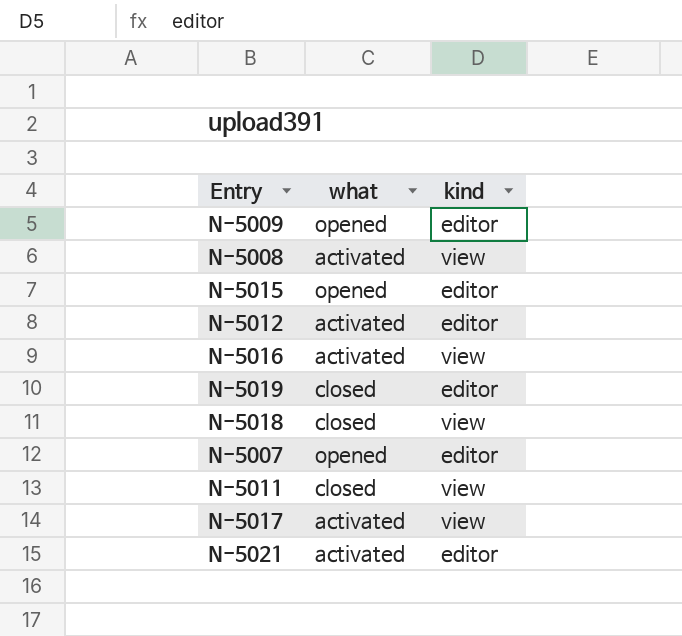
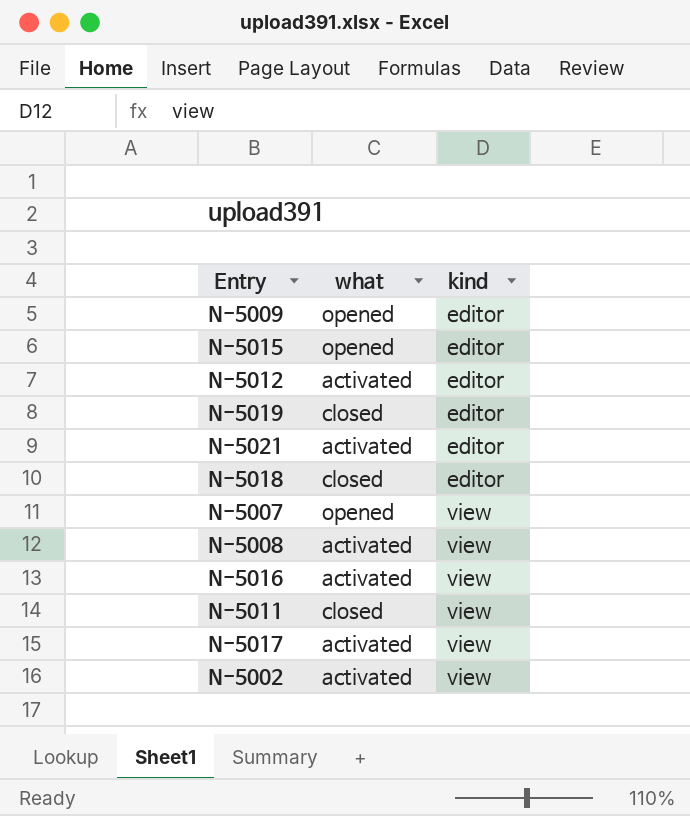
row order: none -> kind ascending
N-5018 | kind: view -> editor
N-5007 | kind: editor -> view
row N-5002: none -> activated | view

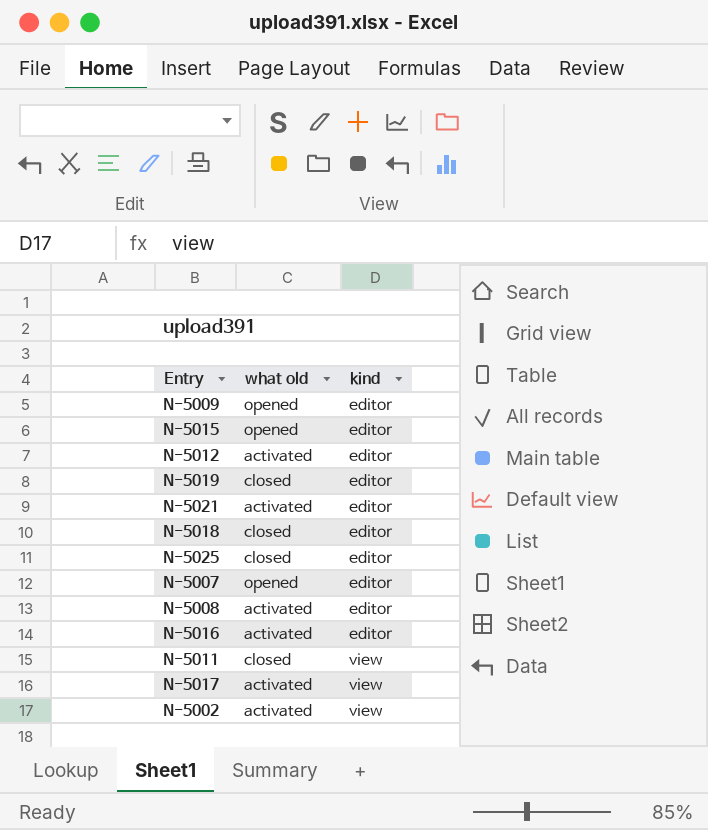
column name: what -> what old
row N-5025: none -> closed | editor
N-5007 | kind: view -> editor
N-5008 | kind: view -> editor
N-5016 | kind: view -> editor

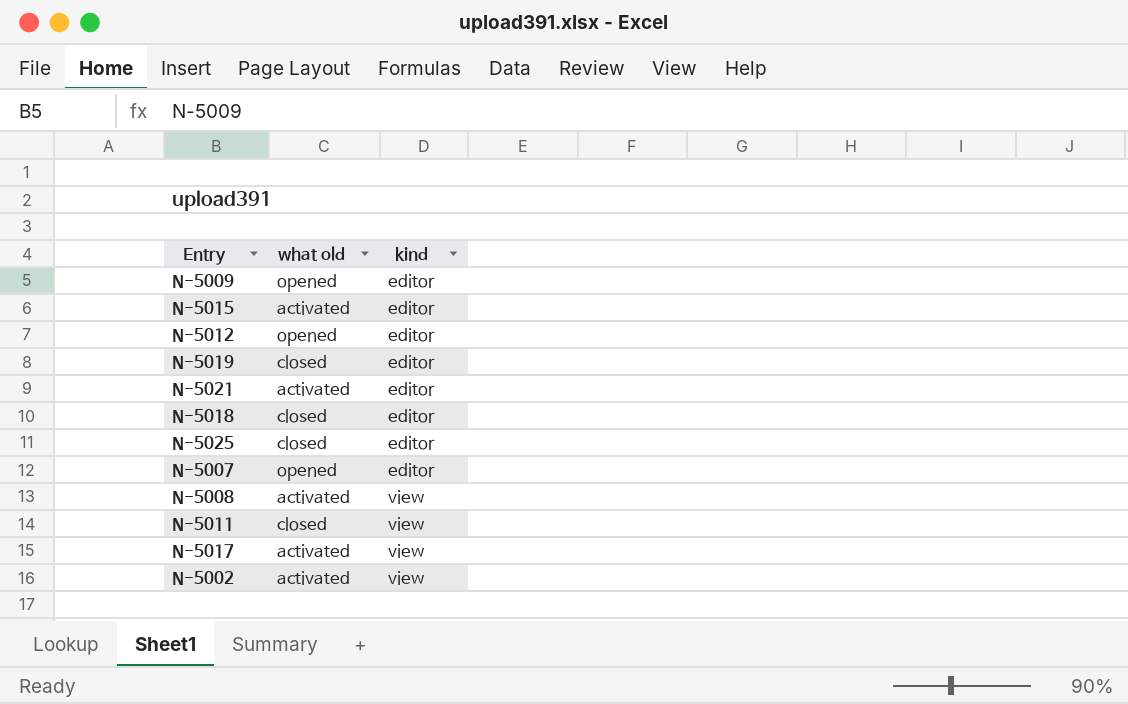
row N-5016: activated | editor -> none
N-5015 | what old: opened -> activated
N-5012 | what old: activated -> opened
N-5008 | kind: editor -> view

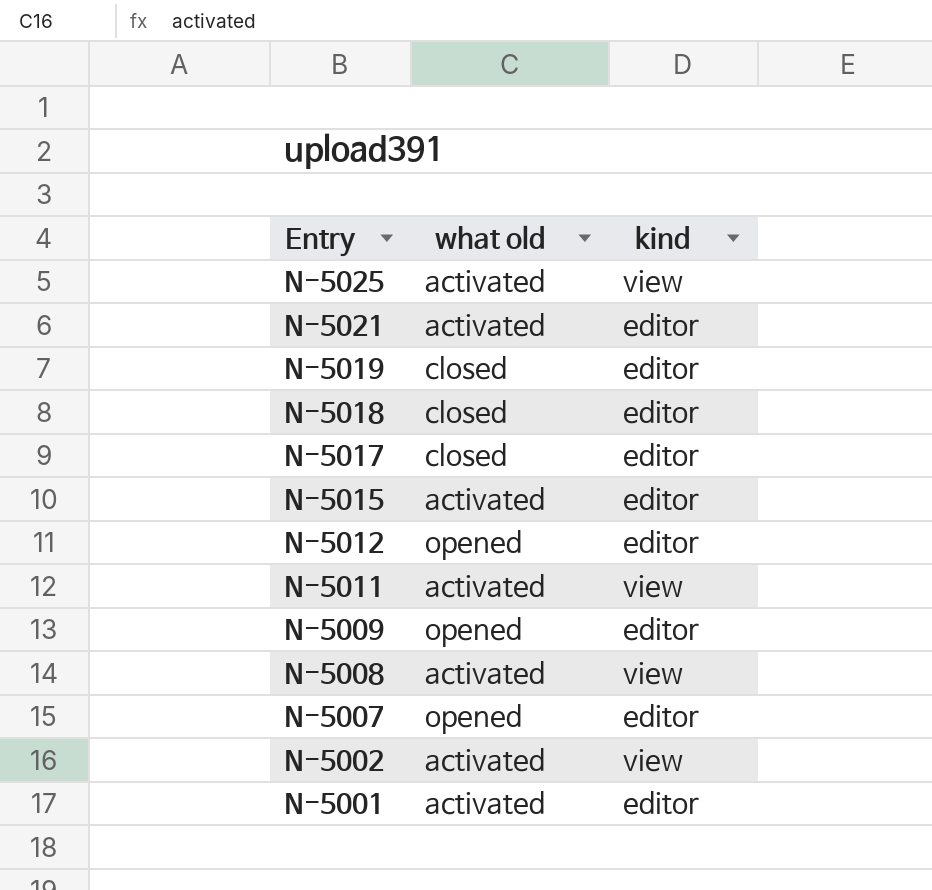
row order: kind ascending -> Entry descending
N-5025 | what old: closed -> activated
N-5025 | kind: editor -> view
N-5017 | what old: activated -> closed
N-5017 | kind: view -> editor
N-5011 | what old: closed -> activated
row N-5001: none -> activated | editor

